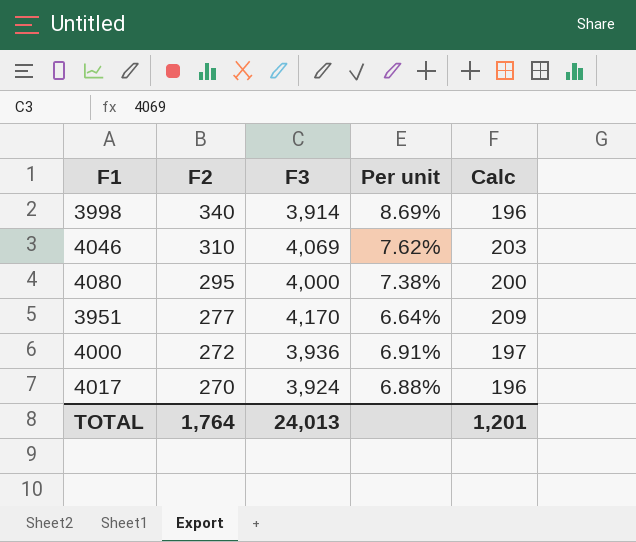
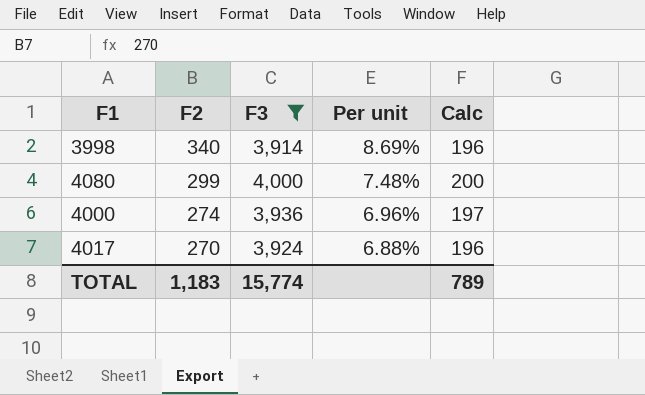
filter: none -> F3 <= 4,000
4080 | F2: 295 -> 299
4080 | Per unit: 7.38% -> 7.48%
4000 | F2: 272 -> 274
4000 | Per unit: 6.91% -> 6.96%
TOTAL | F2: 1,764 -> 1,183
TOTAL | F3: 24,013 -> 15,774
TOTAL | Calc: 1,201 -> 789

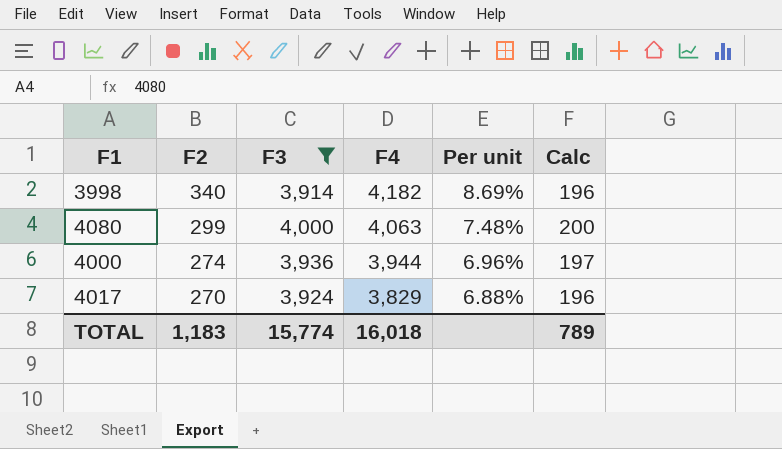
column F4 | position: none -> 4

